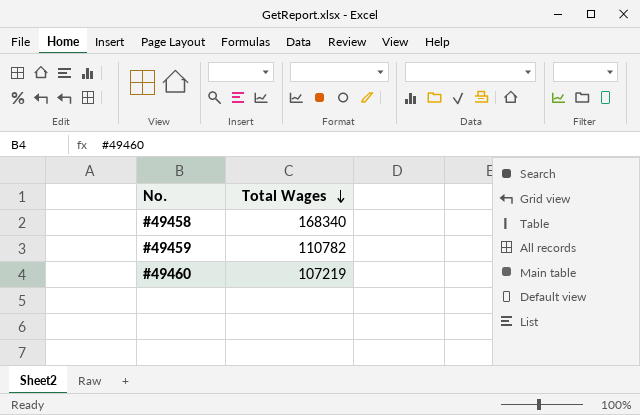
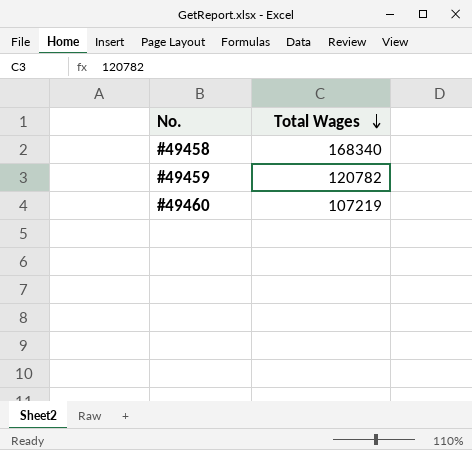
#49459 | Total Wages: 110782 -> 120782

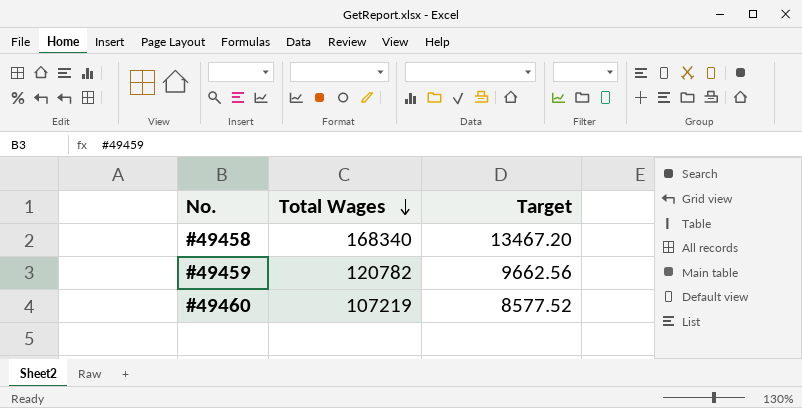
column Target | formula: none -> [Total Wages] * 0.08

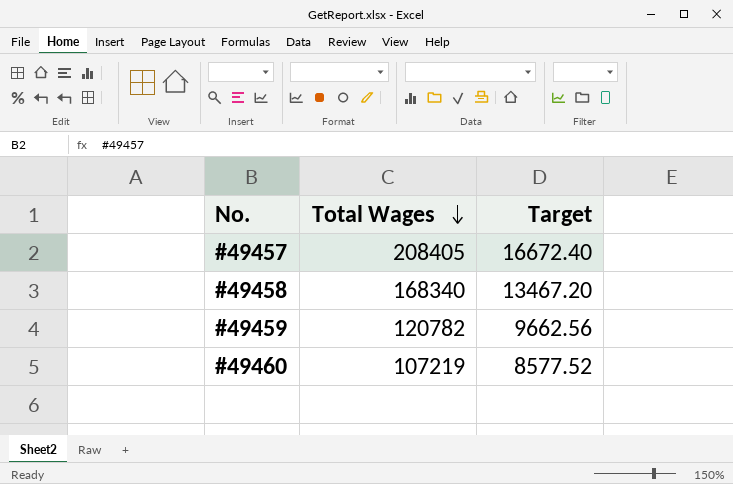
row #49457: none -> 208405 | 16672.40

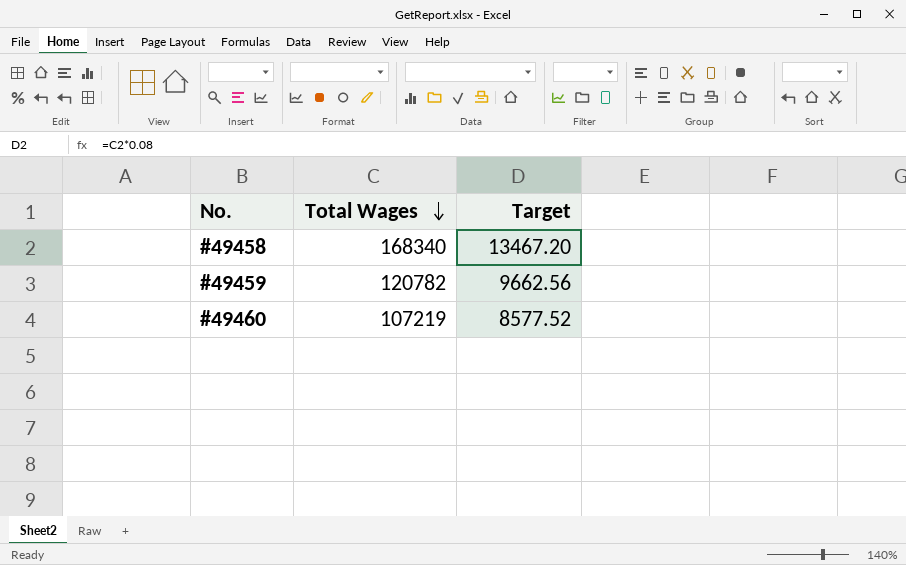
row #49457: 208405 | 16672.40 -> none

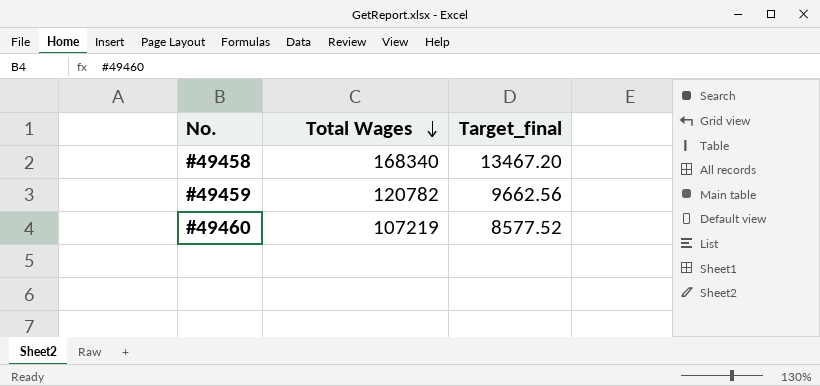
column name: Target -> Target_final

